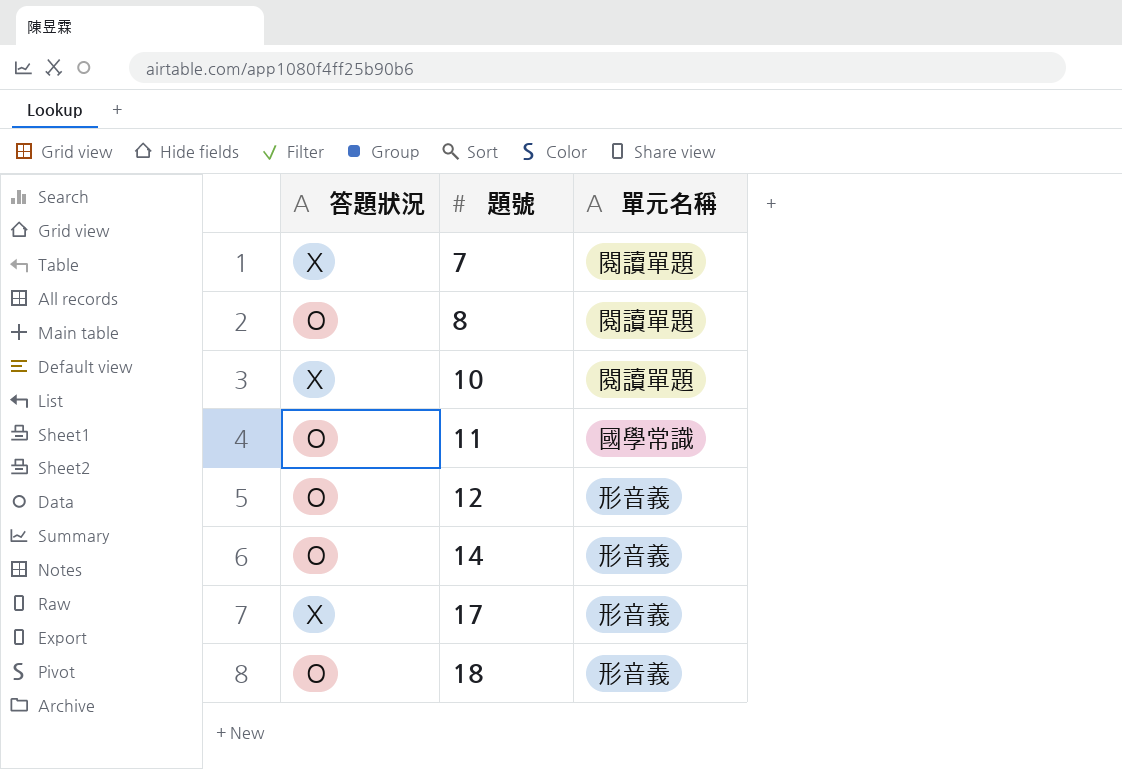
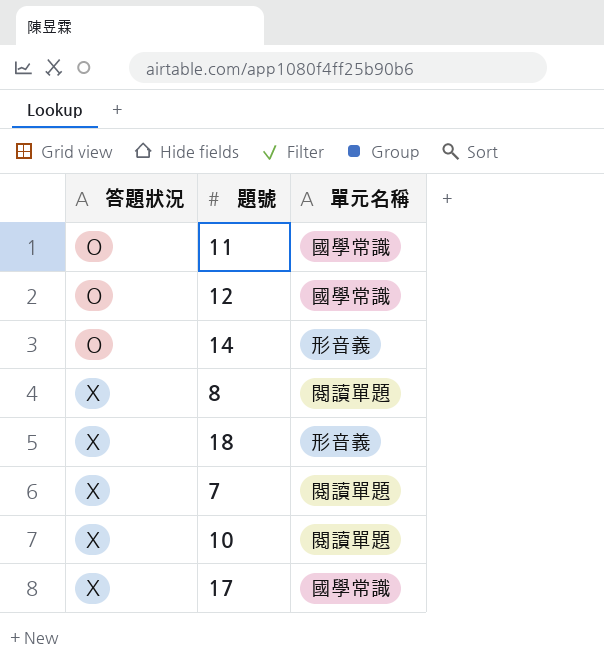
row order: 題號 ascending -> 答題狀況 ascending
12 | 單元名稱: 形音義 -> 國學常識
8 | 答題狀況: O -> X
18 | 答題狀況: O -> X
17 | 單元名稱: 形音義 -> 國學常識

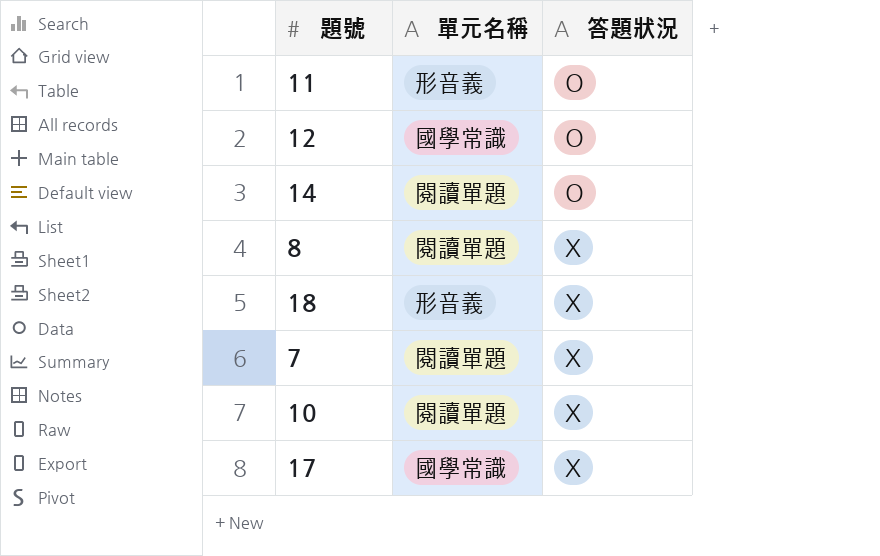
column 答題狀況 | position: 1 -> 3
11 | 單元名稱: 國學常識 -> 形音義
14 | 單元名稱: 形音義 -> 閱讀單題

